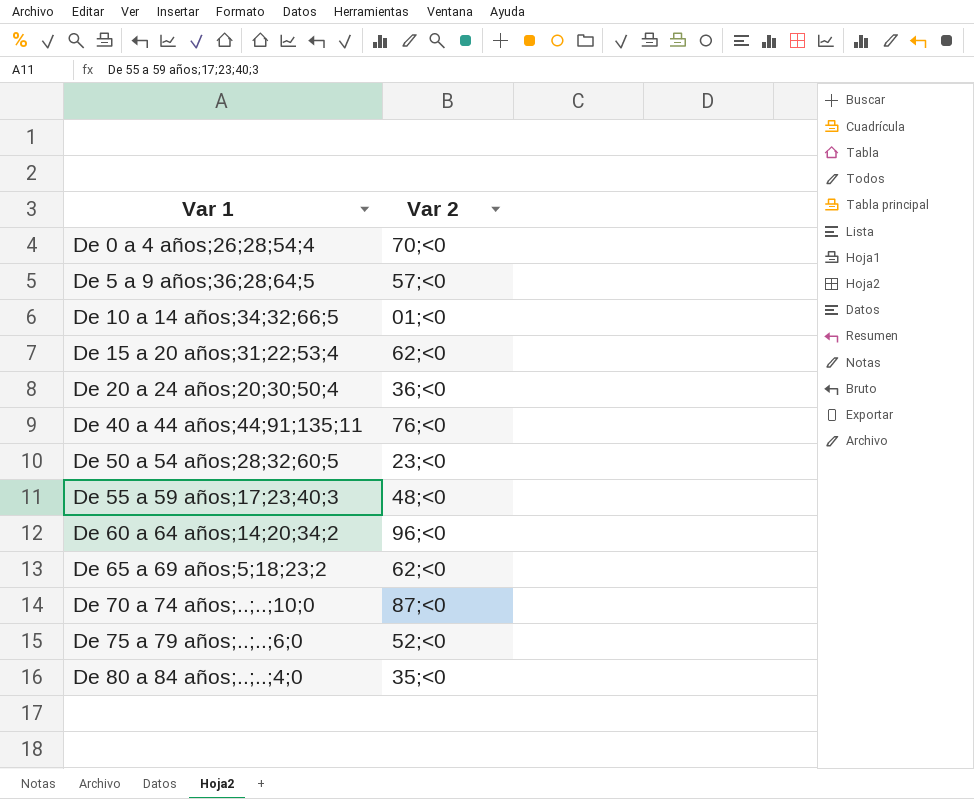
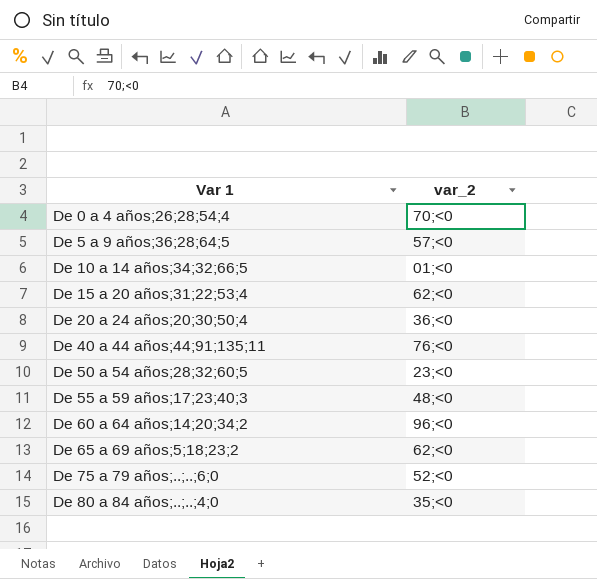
column name: Var 2 -> var_2
row De 70 a 74 años;..;..;10;0: 87;<0 -> none

